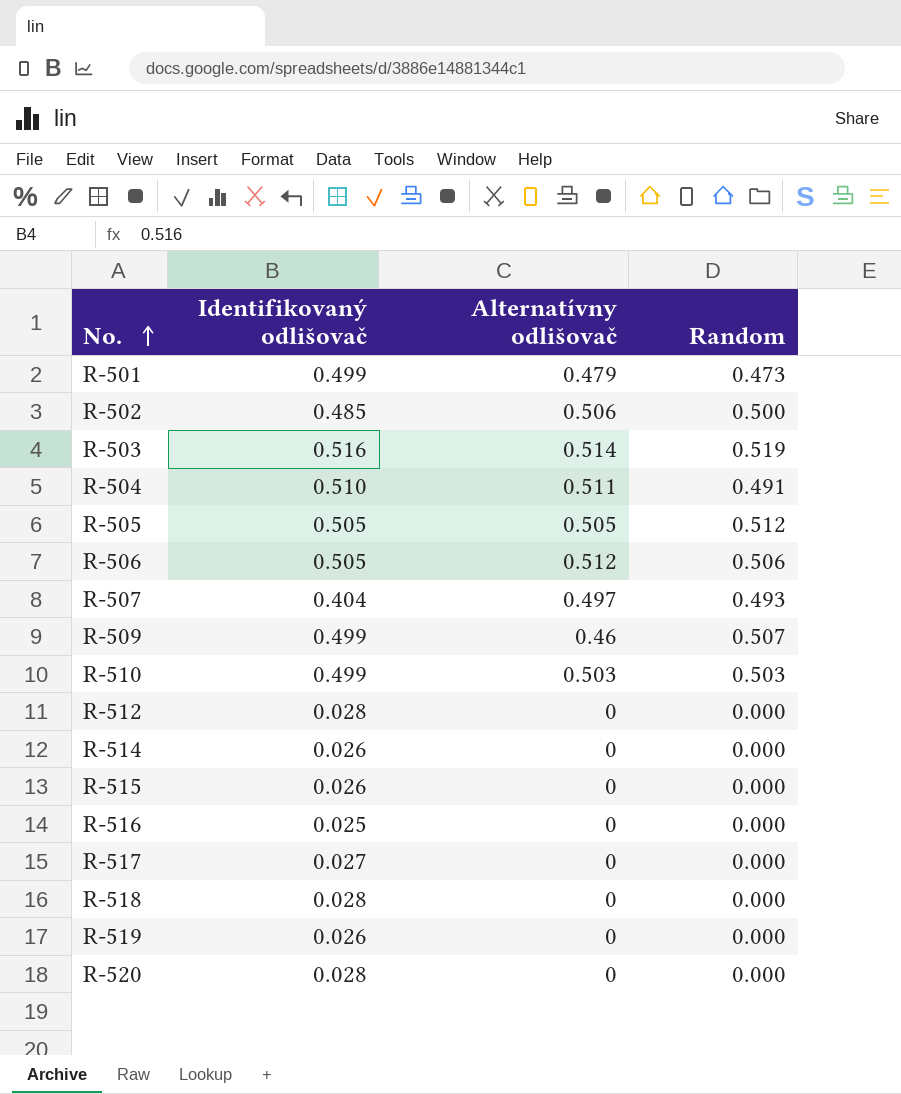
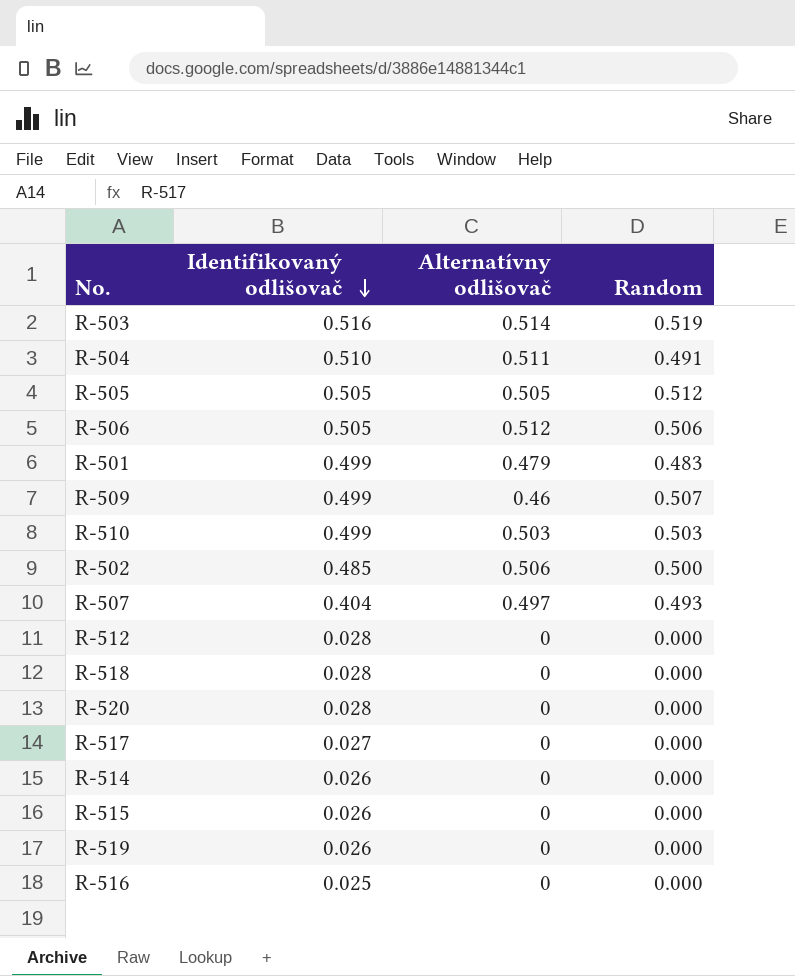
row order: No. ascending -> Identifikovaný odlišovač descending
R-501 | Random: 0.473 -> 0.483

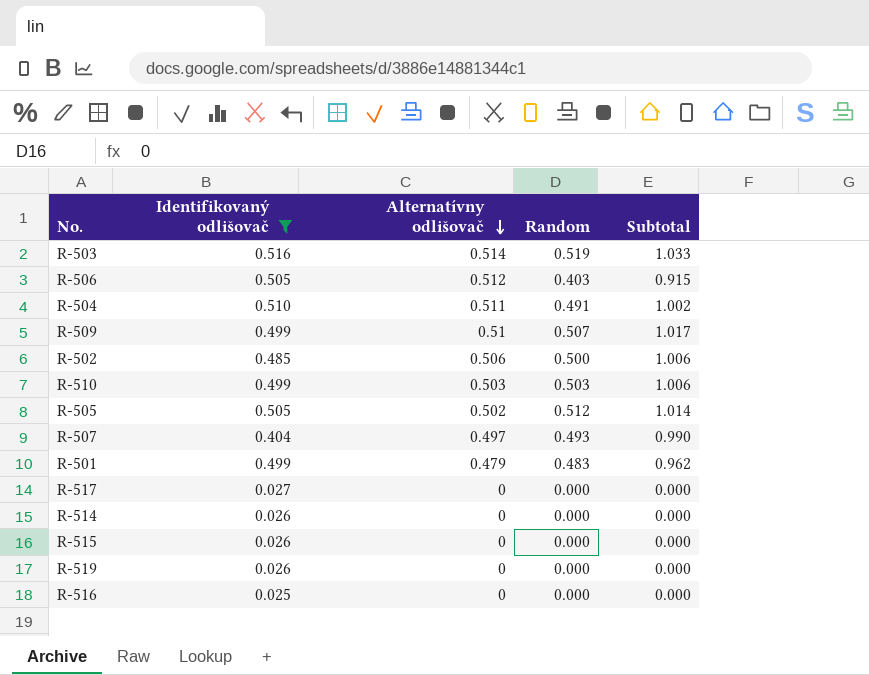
filter: none -> Identifikovaný odlišovač != 0.028
row order: Identifikovaný odlišovač descending -> Alternatívny odlišovač descending
column Subtotal | formula: none -> [Alternatívny odlišovač] + [Random]
R-506 | Random: 0.506 -> 0.403
R-509 | Alternatívny odlišovač: 0.46 -> 0.51
R-505 | Alternatívny odlišovač: 0.505 -> 0.502

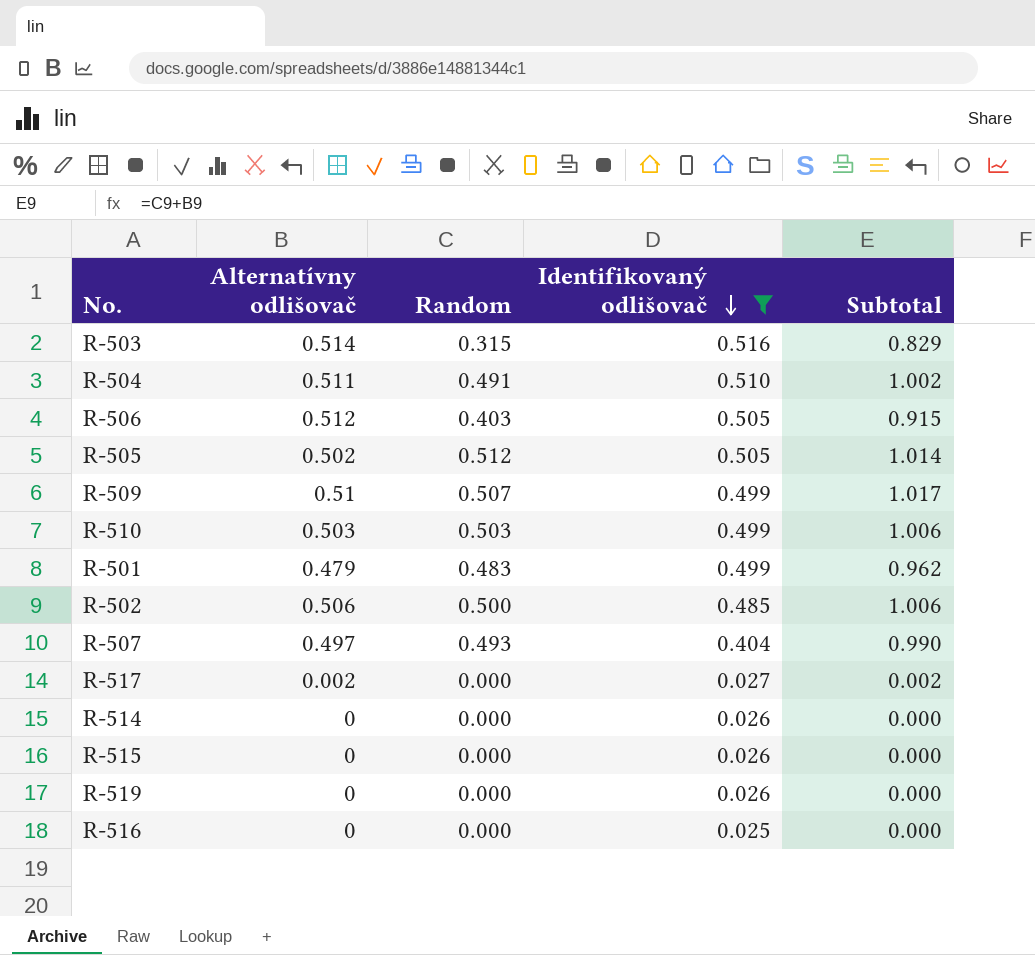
row order: Alternatívny odlišovač descending -> Identifikovaný odlišovač descending
column Identifikovaný odlišovač | position: 2 -> 4
R-503 | Random: 0.519 -> 0.315
R-503 | Subtotal: 1.033 -> 0.829
R-517 | Alternatívny odlišovač: 0 -> 0.002
R-517 | Subtotal: 0.000 -> 0.002

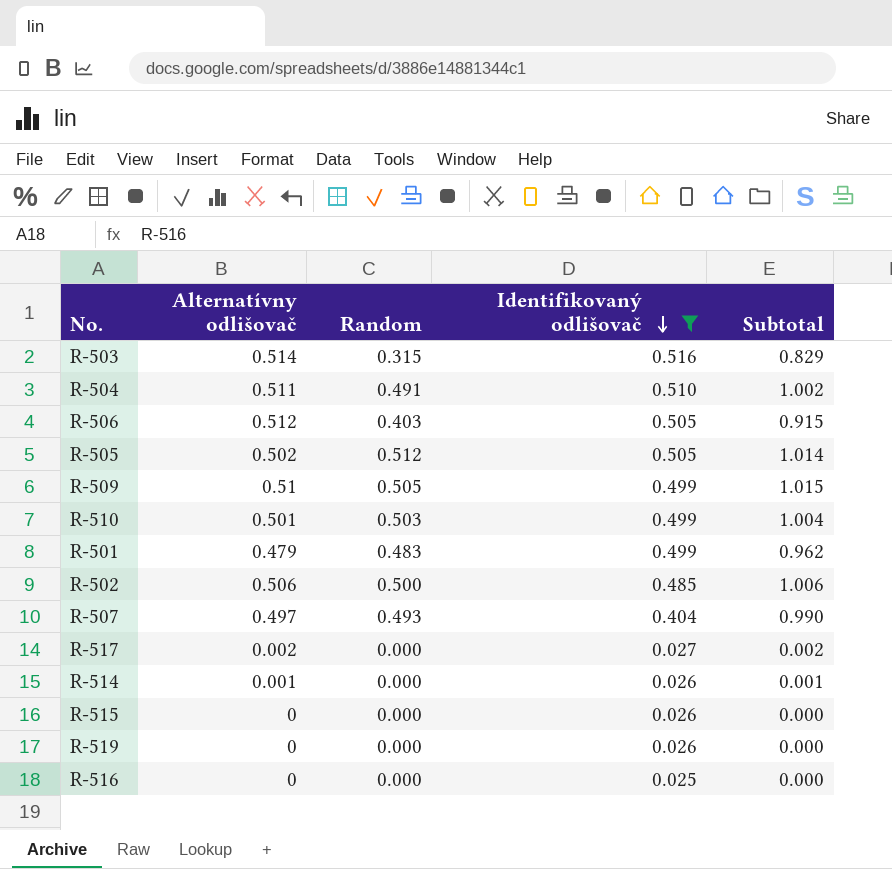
R-509 | Random: 0.507 -> 0.505
R-509 | Subtotal: 1.017 -> 1.015
R-510 | Alternatívny odlišovač: 0.503 -> 0.501
R-510 | Subtotal: 1.006 -> 1.004
R-514 | Alternatívny odlišovač: 0 -> 0.001
R-514 | Subtotal: 0.000 -> 0.001

